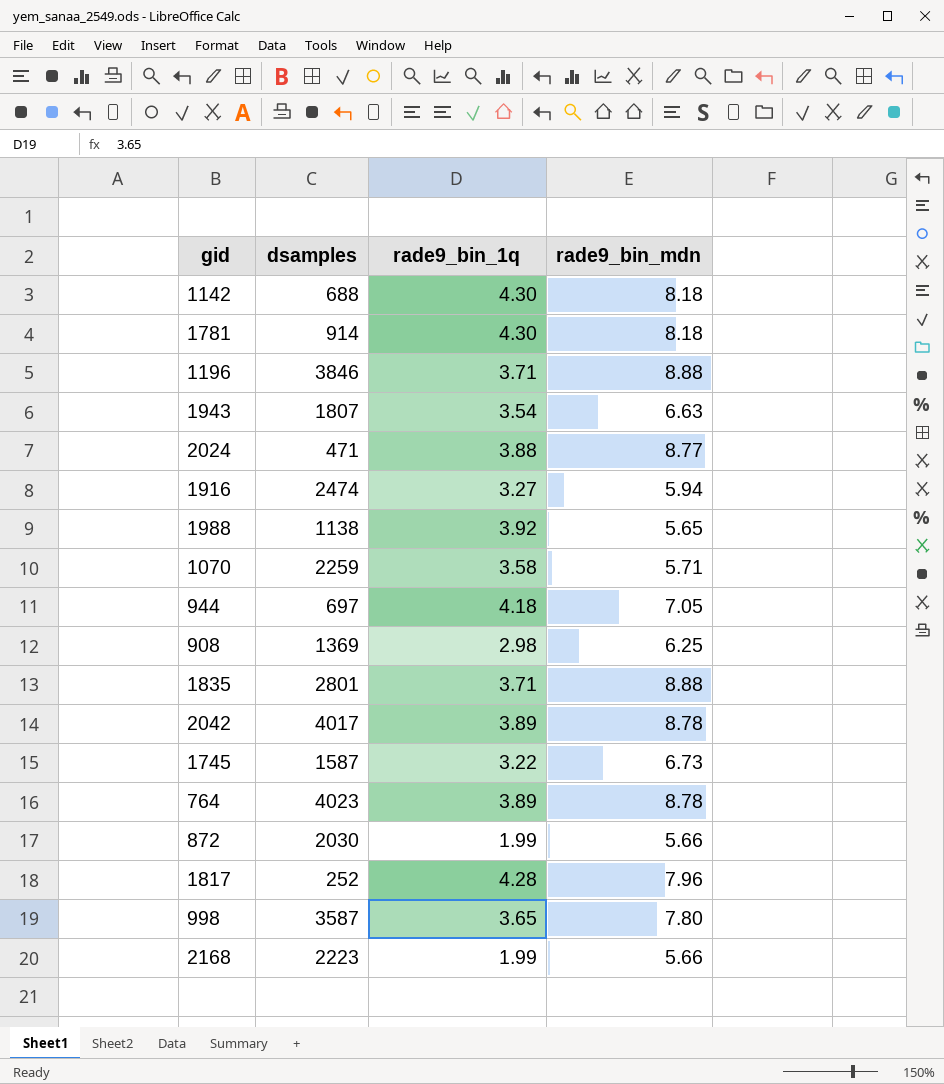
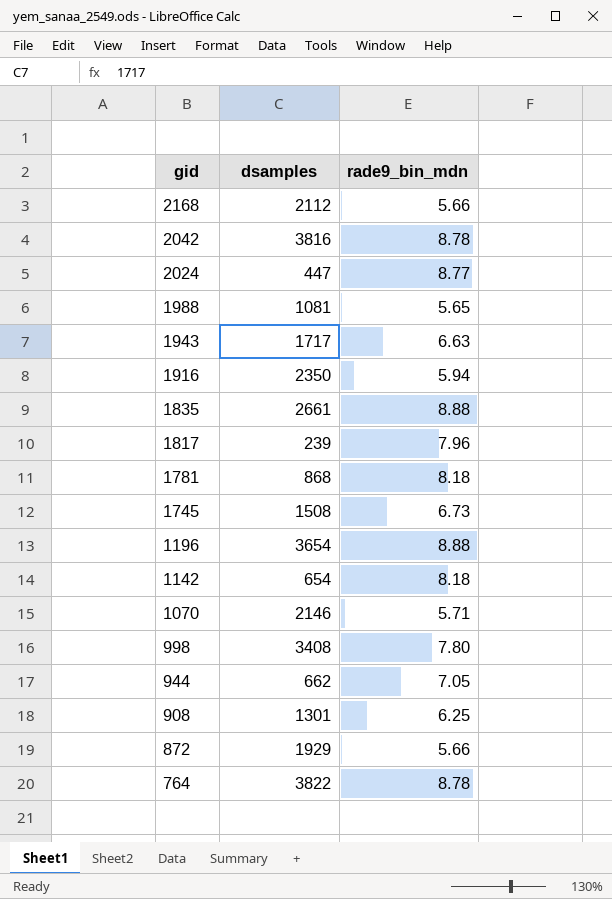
row order: none -> gid descending
column rade9_bin_1q | position: 3 -> none
2168 | dsamples: 2223 -> 2112
2042 | dsamples: 4017 -> 3816
2024 | dsamples: 471 -> 447
1988 | dsamples: 1138 -> 1081
1943 | dsamples: 1807 -> 1717
1916 | dsamples: 2474 -> 2350
1835 | dsamples: 2801 -> 2661
1817 | dsamples: 252 -> 239
1781 | dsamples: 914 -> 868
1745 | dsamples: 1587 -> 1508
1196 | dsamples: 3846 -> 3654
1142 | dsamples: 688 -> 654
1070 | dsamples: 2259 -> 2146
998 | dsamples: 3587 -> 3408
944 | dsamples: 697 -> 662
908 | dsamples: 1369 -> 1301
872 | dsamples: 2030 -> 1929
764 | dsamples: 4023 -> 3822

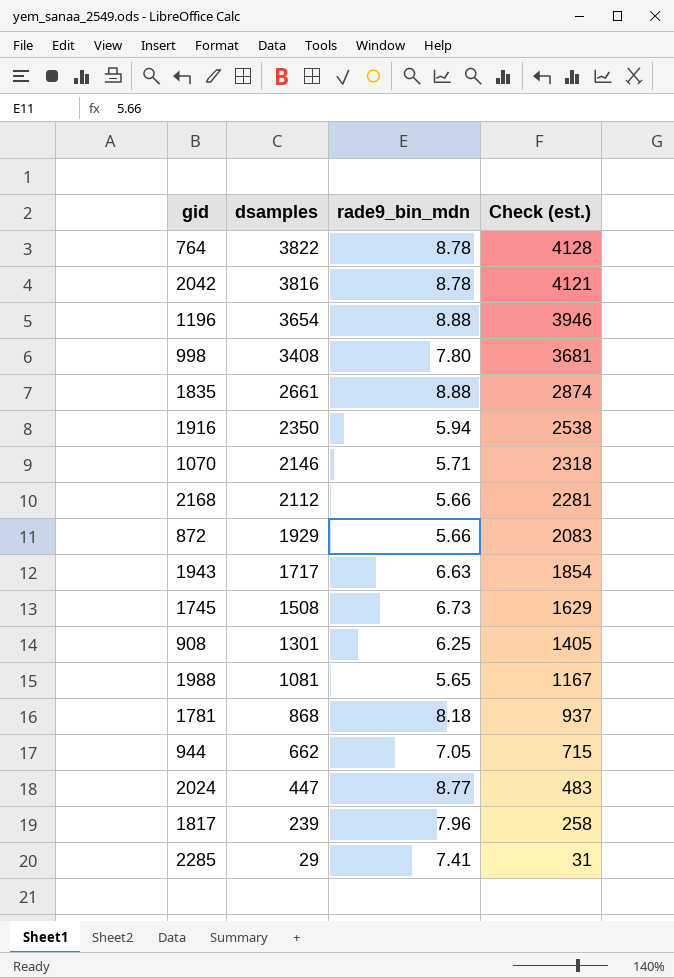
row order: gid descending -> dsamples descending
column Check (est.) | formula: none -> [dsamples] * 1.08
row 1142: 654 | 8.18 -> none
row 2285: none -> 29 | 7.41 | 31

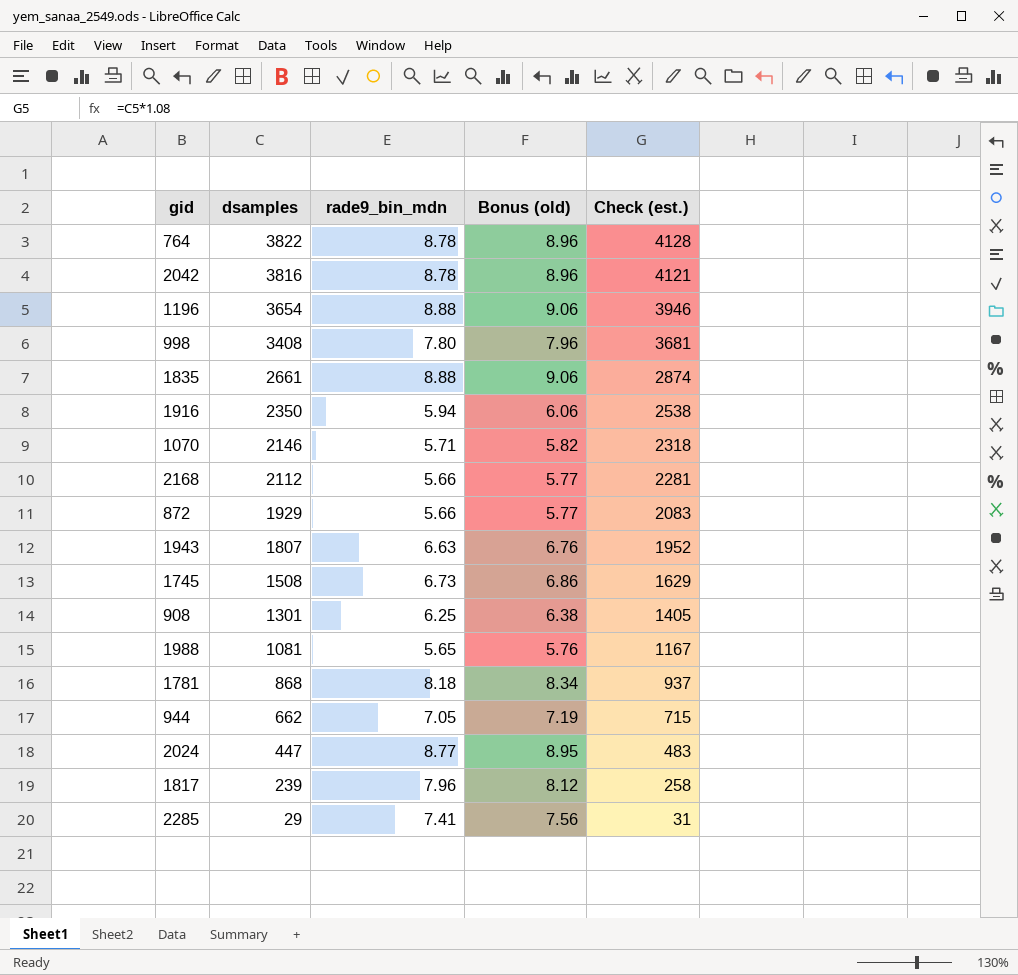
column Bonus (old) | formula: none -> [rade9_bin_mdn] * 1.02
1943 | dsamples: 1717 -> 1807
1943 | Check (est.): 1854 -> 1952

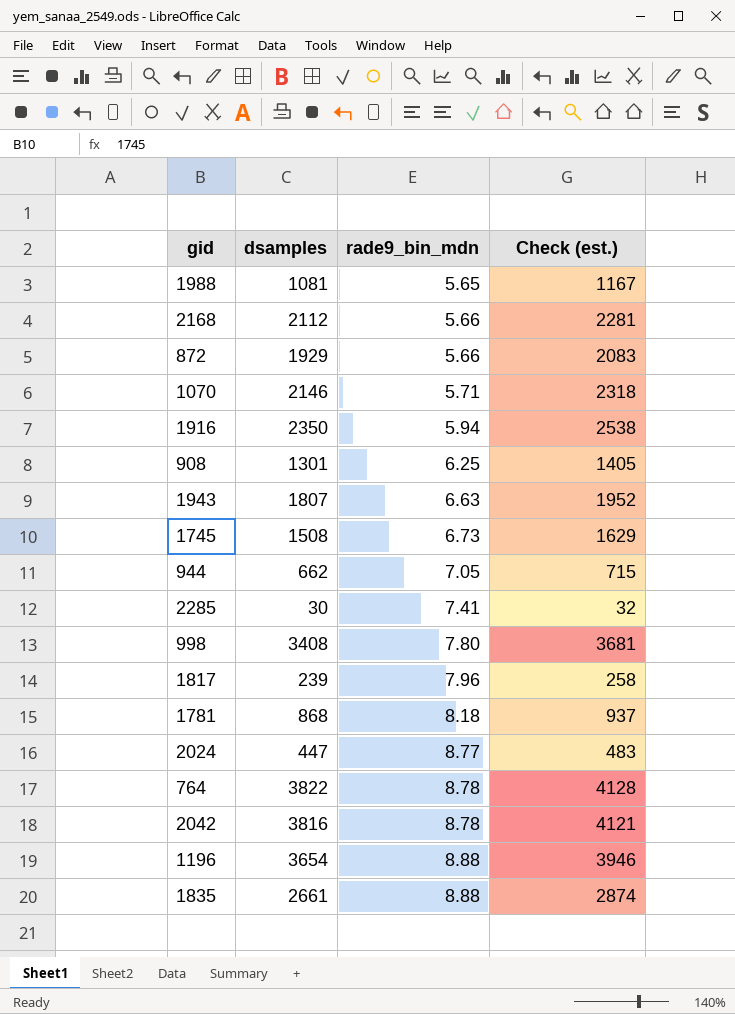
row order: dsamples descending -> rade9_bin_mdn ascending
column Bonus (old) | formula: [rade9_bin_mdn] * 1.02 -> none
2285 | dsamples: 29 -> 30
2285 | Check (est.): 31 -> 32

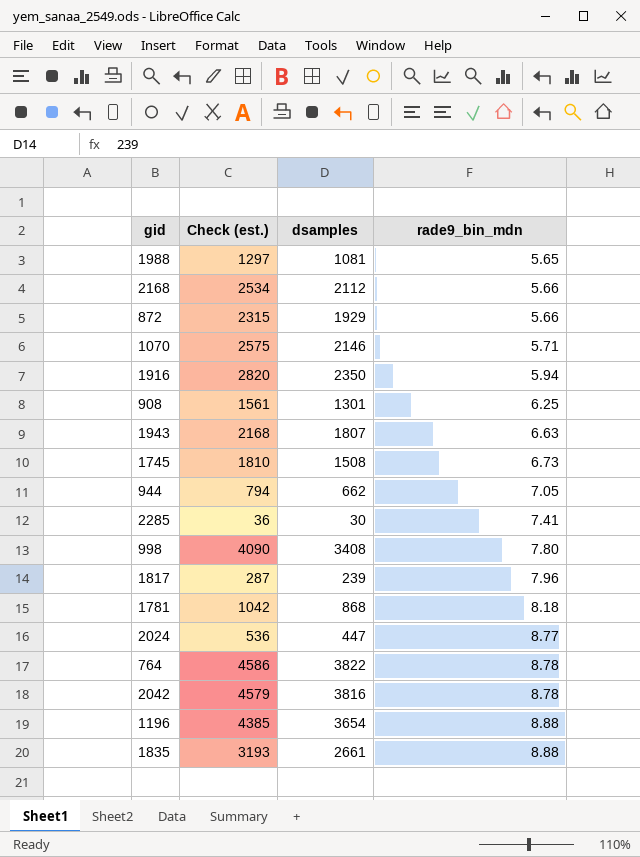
column Check (est.) | formula: [dsamples] * 1.08 -> [dsamples] * 1.2
column Check (est.) | position: 4 -> 2

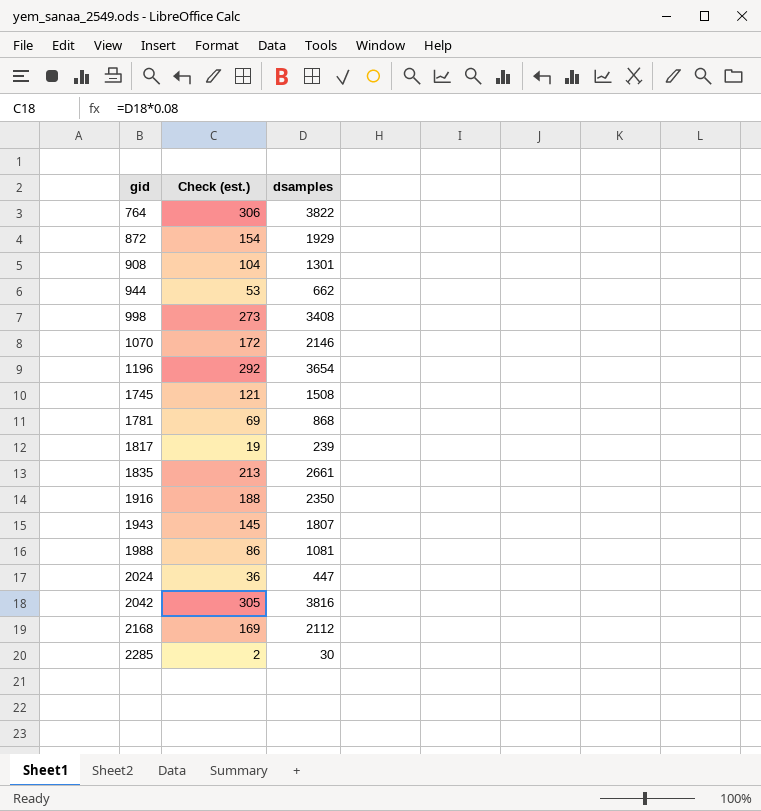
row order: rade9_bin_mdn ascending -> gid ascending
column rade9_bin_mdn | position: 4 -> none
column Check (est.) | formula: [dsamples] * 1.2 -> [dsamples] * 0.08

